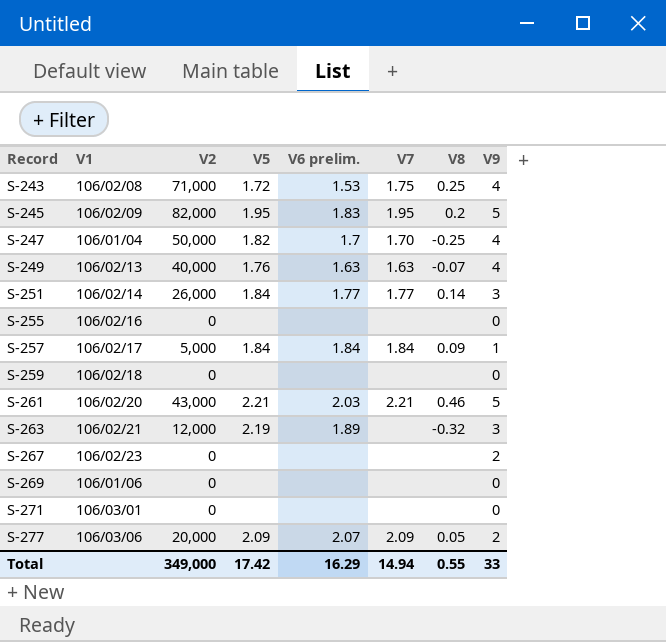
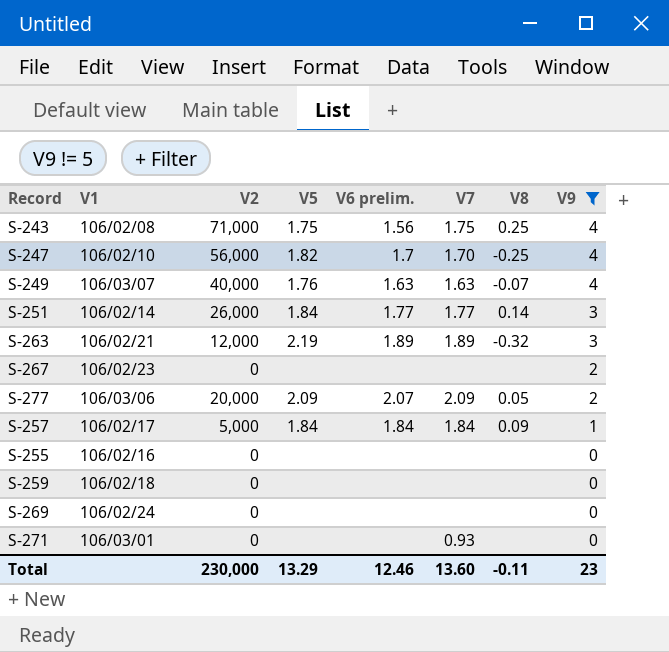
filter: none -> V9 != 5
row order: Record ascending -> V9 descending
S-243 | V5: 1.72 -> 1.75
S-243 | V6 prelim.: 1.53 -> 1.56
S-247 | V1: 106/01/04 -> 106/02/10
S-247 | V2: 50,000 -> 56,000
S-249 | V1: 106/02/13 -> 106/03/07
S-263 | V7: none -> 1.89
S-269 | V1: 106/01/06 -> 106/02/24
S-271 | V7: none -> 0.93
Total | V2: 349,000 -> 230,000
Total | V5: 17.42 -> 13.29
Total | V6 prelim.: 16.29 -> 12.46
Total | V7: 14.94 -> 13.60
Total | V8: 0.55 -> -0.11
Total | V9: 33 -> 23

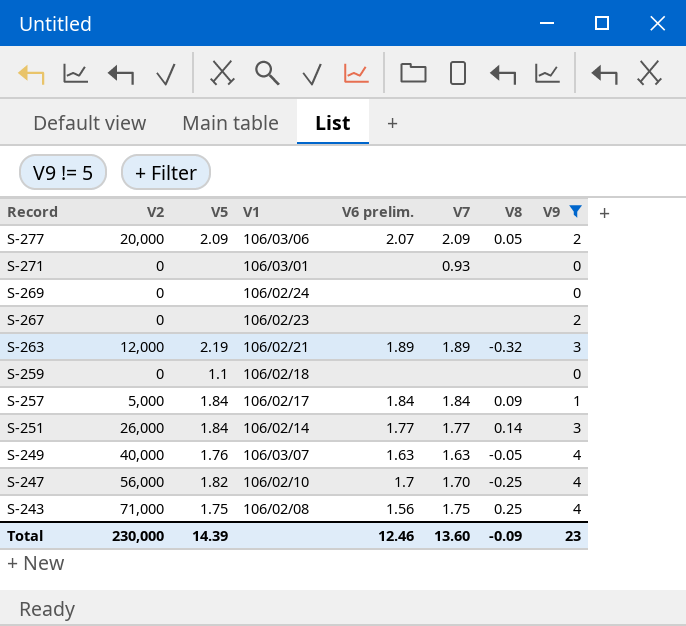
row order: V9 descending -> Record descending
column V1 | position: 2 -> 4
row S-255: 106/02/16 | 0 | none | none | none | none | 0 -> none
S-259 | V5: none -> 1.1
S-249 | V8: -0.07 -> -0.05
Total | V5: 13.29 -> 14.39
Total | V8: -0.11 -> -0.09

